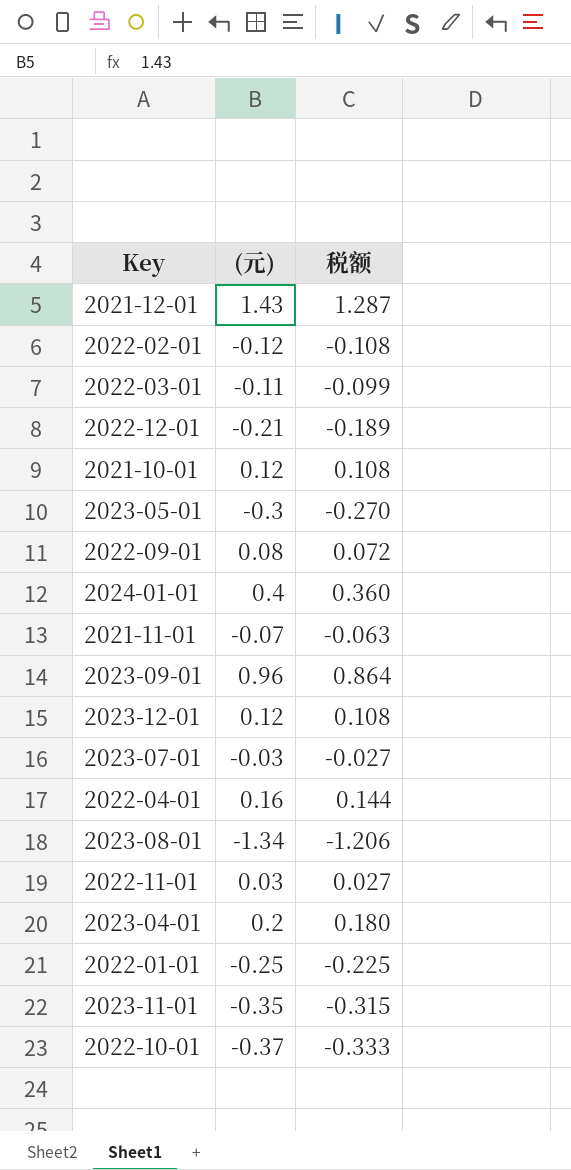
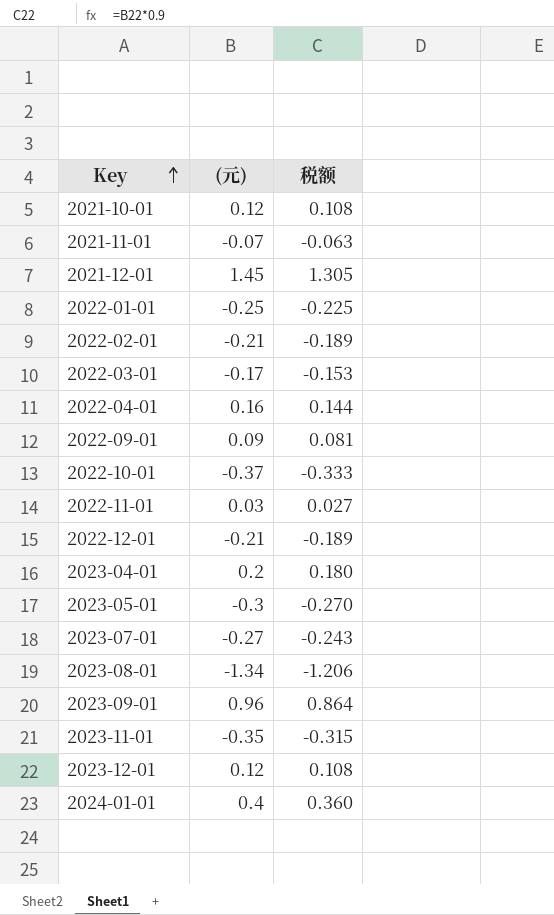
row order: none -> Key ascending
2021-12-01 | (元): 1.43 -> 1.45
2021-12-01 | 税额: 1.287 -> 1.305
2022-02-01 | (元): -0.12 -> -0.21
2022-02-01 | 税额: -0.108 -> -0.189
2022-03-01 | (元): -0.11 -> -0.17
2022-03-01 | 税额: -0.099 -> -0.153
2022-09-01 | (元): 0.08 -> 0.09
2022-09-01 | 税额: 0.072 -> 0.081
2023-07-01 | (元): -0.03 -> -0.27
2023-07-01 | 税额: -0.027 -> -0.243

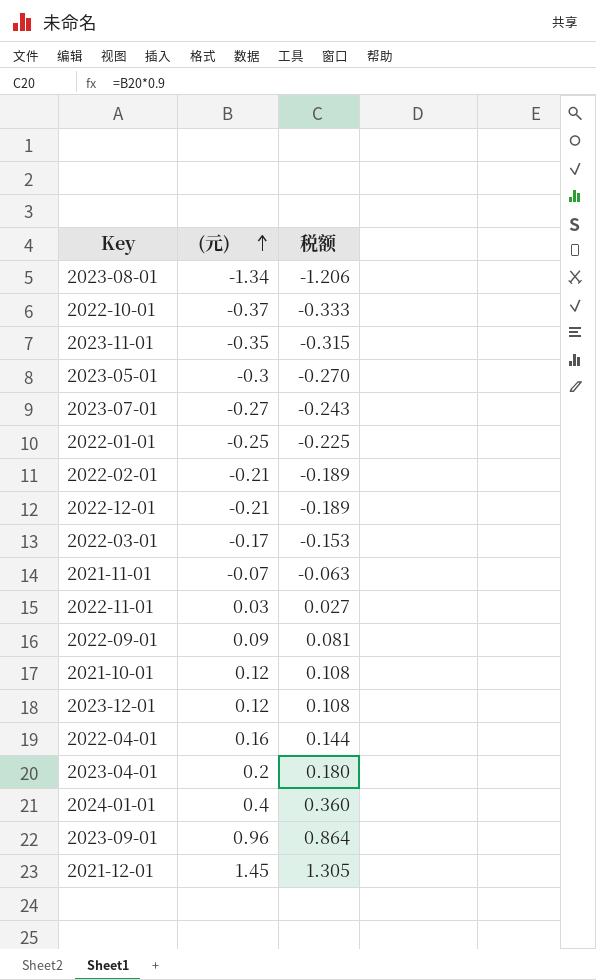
row order: Key ascending -> (元) ascending

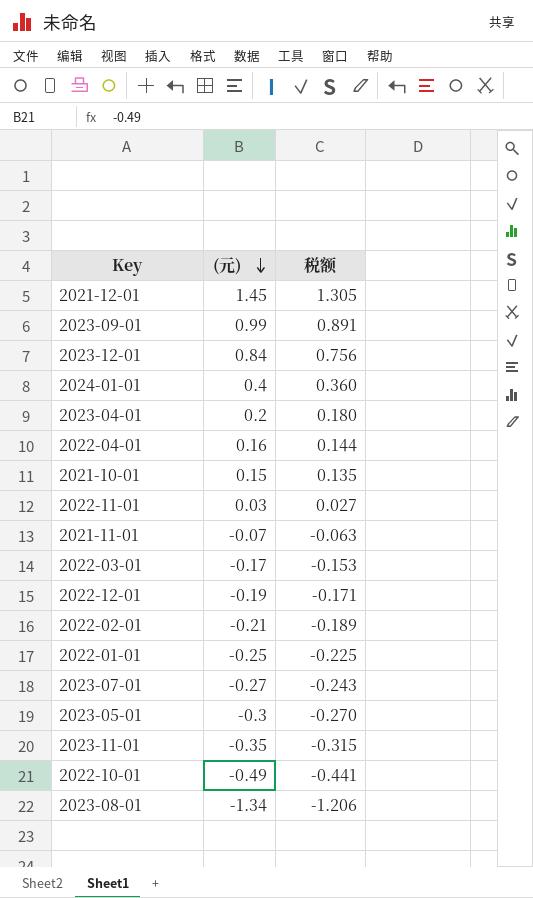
row order: (元) ascending -> (元) descending
row 2022-09-01: 0.09 | 0.081 -> none
2023-09-01 | (元): 0.96 -> 0.99
2023-09-01 | 税额: 0.864 -> 0.891
2023-12-01 | (元): 0.12 -> 0.84
2023-12-01 | 税额: 0.108 -> 0.756
2021-10-01 | (元): 0.12 -> 0.15
2021-10-01 | 税额: 0.108 -> 0.135
2022-12-01 | (元): -0.21 -> -0.19
2022-12-01 | 税额: -0.189 -> -0.171
2022-10-01 | (元): -0.37 -> -0.49
2022-10-01 | 税额: -0.333 -> -0.441

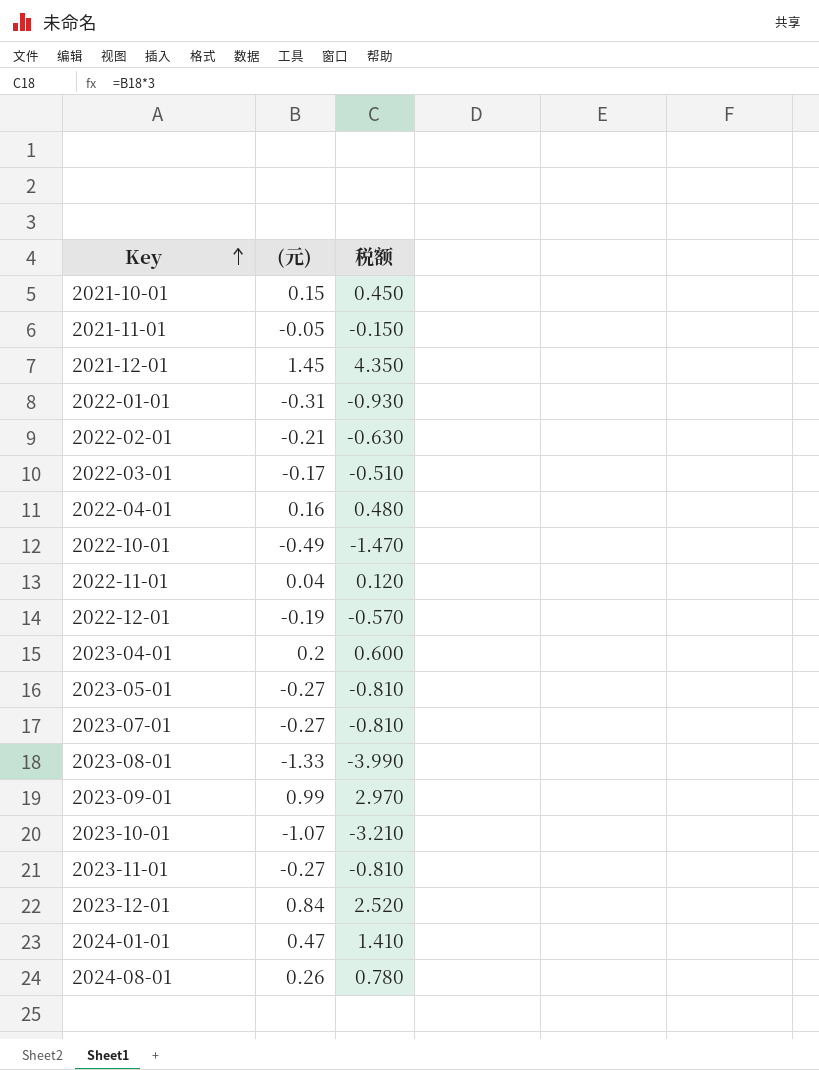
row order: (元) descending -> Key ascending
column 税额 | formula: [(元)] * 0.9 -> [(元)] * 3
2021-11-01 | (元): -0.07 -> -0.05
2022-01-01 | (元): -0.25 -> -0.31
2022-11-01 | (元): 0.03 -> 0.04
2023-05-01 | (元): -0.3 -> -0.27
2023-08-01 | (元): -1.34 -> -1.33
row 2023-10-01: none -> -1.07 | -3.210
2023-11-01 | (元): -0.35 -> -0.27
2024-01-01 | (元): 0.4 -> 0.47
row 2024-08-01: none -> 0.26 | 0.780

